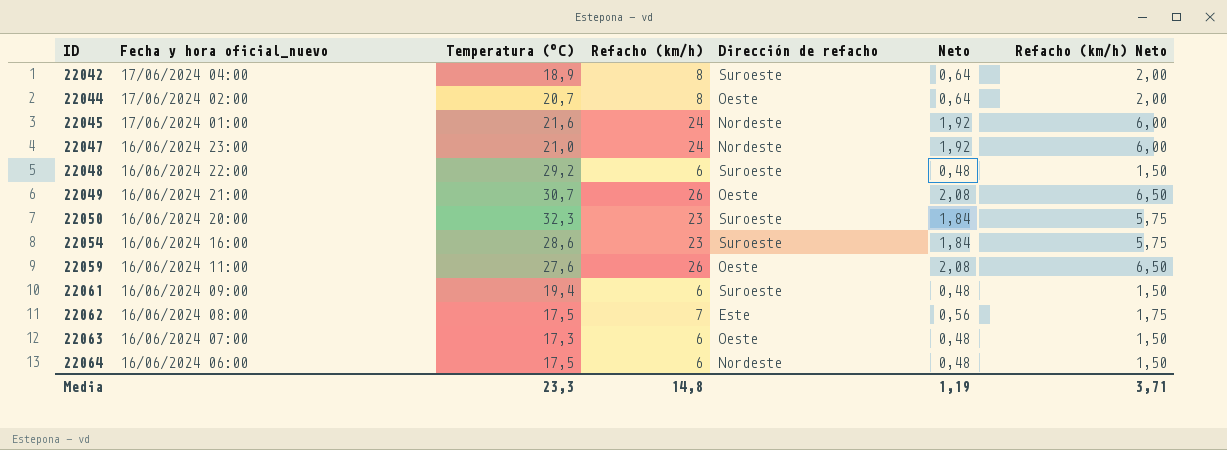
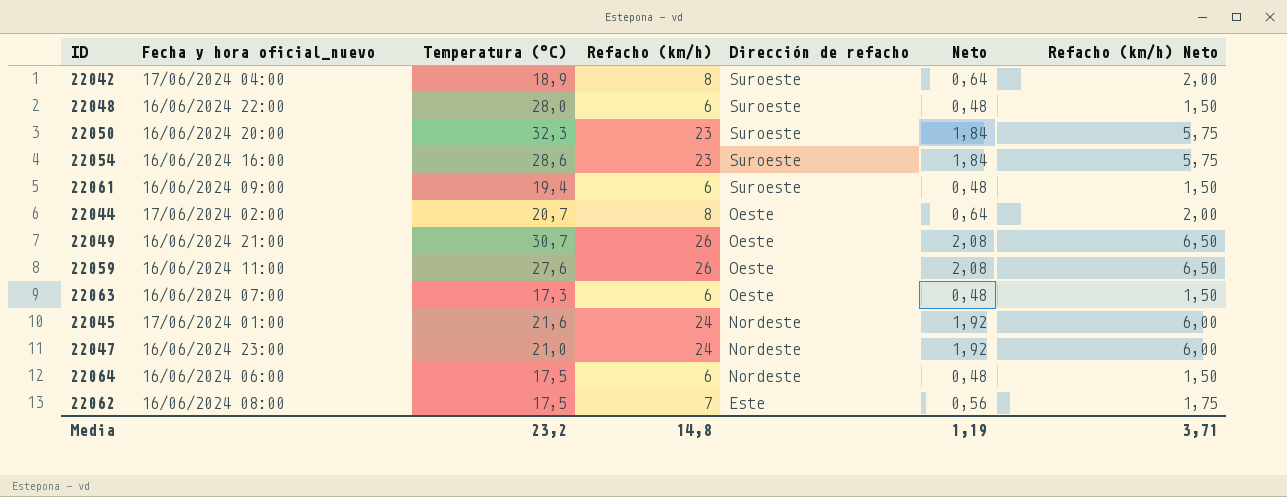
row order: ID ascending -> Dirección de refacho descending
22048 | Temperatura (ºC): 29,2 -> 28,0
Media | Temperatura (ºC): 23,3 -> 23,2

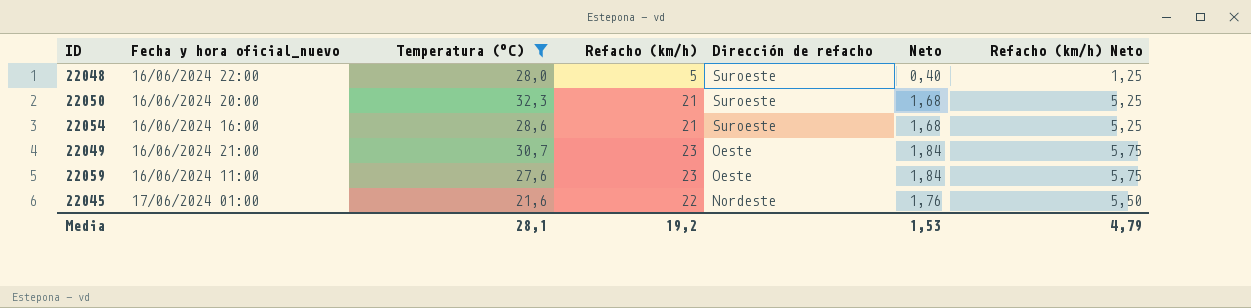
filter: none -> Temperatura (ºC) >= 21,6
22048 | Refacho (km/h): 6 -> 5
22048 | Neto: 0,48 -> 0,40
22048 | Refacho (km/h) Neto: 1,50 -> 1,25
22050 | Refacho (km/h): 23 -> 21
22050 | Neto: 1,84 -> 1,68
22050 | Refacho (km/h) Neto: 5,75 -> 5,25
22054 | Refacho (km/h): 23 -> 21
22054 | Neto: 1,84 -> 1,68
22054 | Refacho (km/h) Neto: 5,75 -> 5,25
22049 | Refacho (km/h): 26 -> 23
22049 | Neto: 2,08 -> 1,84
22049 | Refacho (km/h) Neto: 6,50 -> 5,75
22059 | Refacho (km/h): 26 -> 23
22059 | Neto: 2,08 -> 1,84
22059 | Refacho (km/h) Neto: 6,50 -> 5,75
22045 | Refacho (km/h): 24 -> 22
22045 | Neto: 1,92 -> 1,76
22045 | Refacho (km/h) Neto: 6,00 -> 5,50
Media | Temperatura (ºC): 23,2 -> 28,1
Media | Refacho (km/h): 14,8 -> 19,2
Media | Neto: 1,19 -> 1,53
Media | Refacho (km/h) Neto: 3,71 -> 4,79

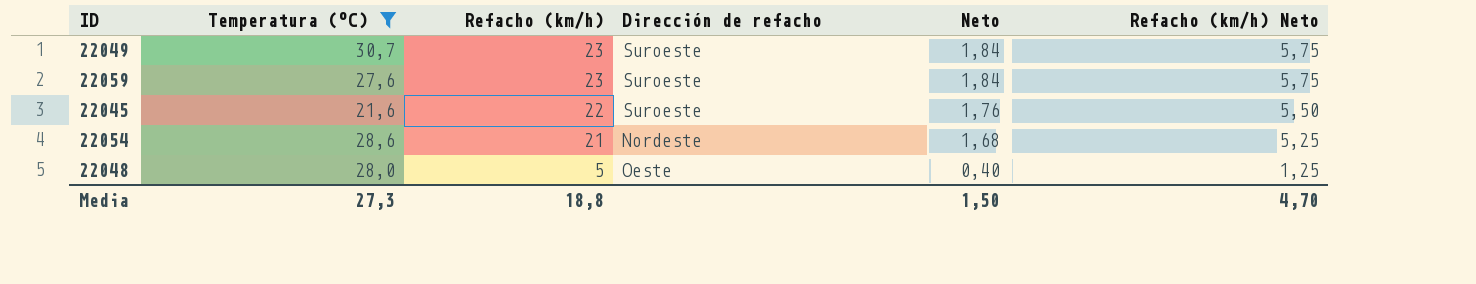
row order: Dirección de refacho descending -> Refacho (km/h) descending
column Fecha y hora oficial_nuevo | position: 2 -> none
row 22050: 16/06/2024 20:00 | 32,3 | 21 | Suroeste | 1,68 | 5,25 -> none
22049 | Dirección de refacho: Oeste -> Suroeste
22059 | Dirección de refacho: Oeste -> Suroeste
22045 | Dirección de refacho: Nordeste -> Suroeste
22054 | Dirección de refacho: Suroeste -> Nordeste
22048 | Dirección de refacho: Suroeste -> Oeste
Media | Temperatura (ºC): 28,1 -> 27,3
Media | Refacho (km/h): 19,2 -> 18,8
Media | Neto: 1,53 -> 1,50
Media | Refacho (km/h) Neto: 4,79 -> 4,70

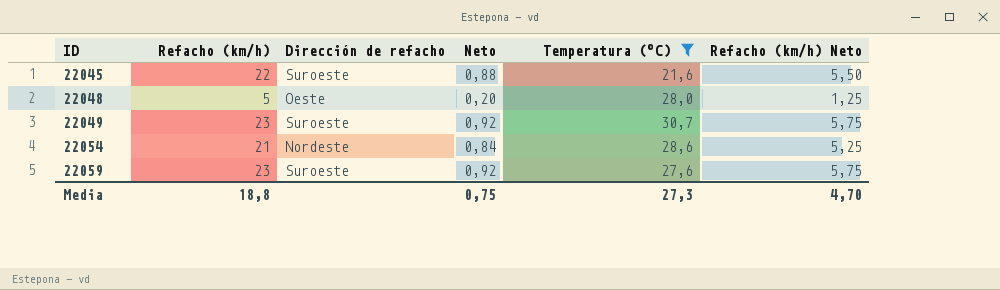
row order: Refacho (km/h) descending -> ID ascending
column Neto | formula: [Refacho (km/h)] * 0,08 -> [Refacho (km/h)] * 0,04
column Temperatura (ºC) | position: 2 -> 5
Media | Neto: 1,50 -> 0,75

